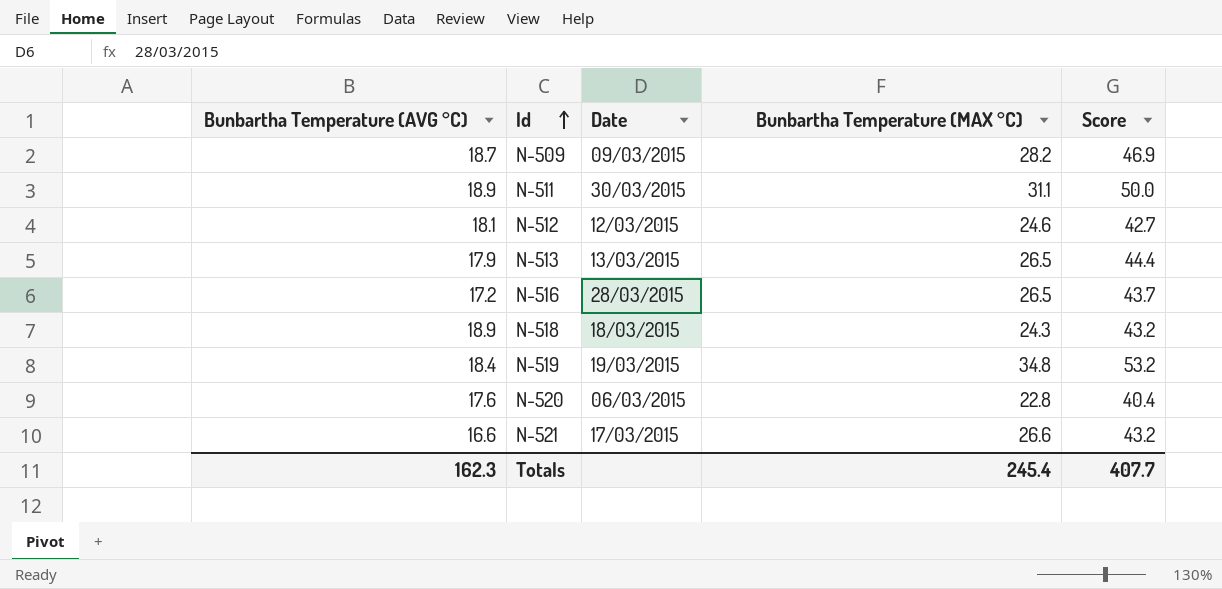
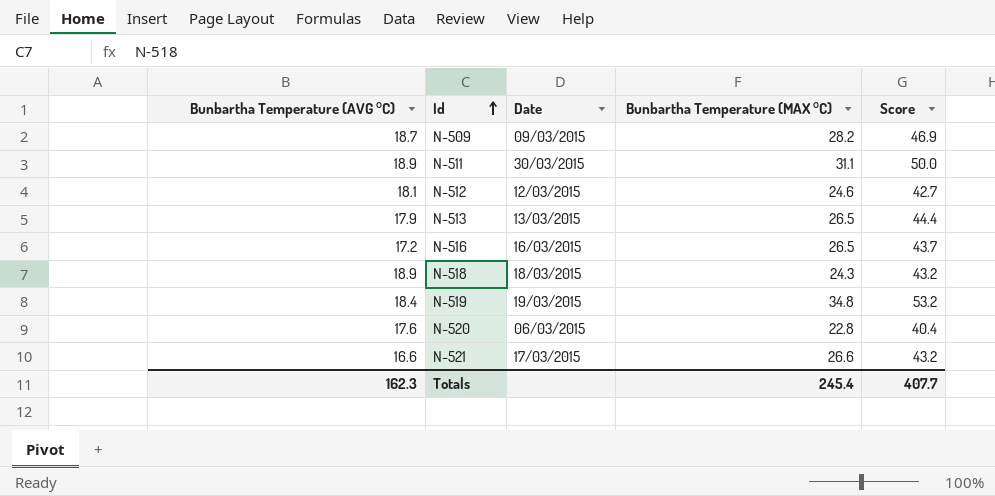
N-516 | Date: 28/03/2015 -> 16/03/2015

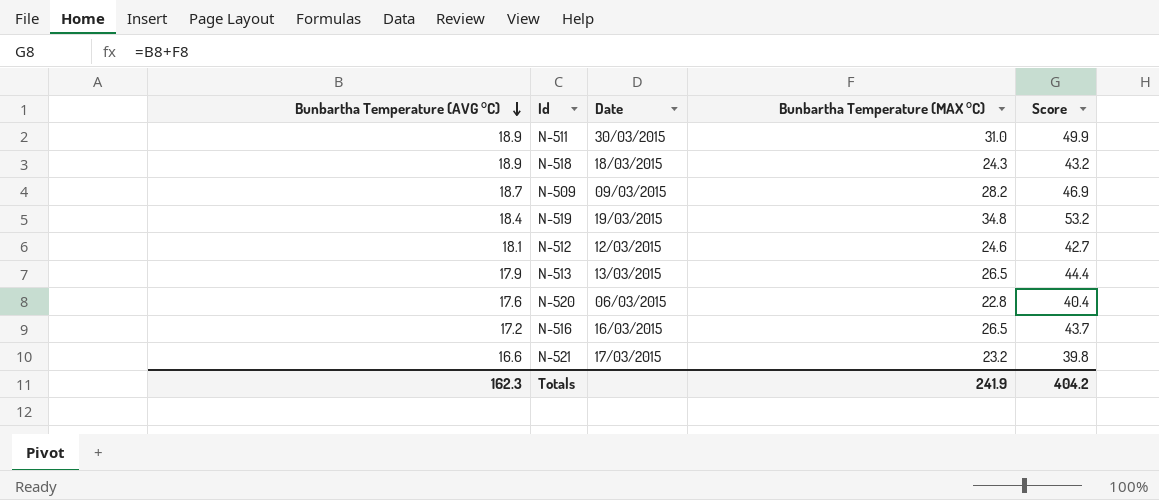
row order: Id ascending -> Bunbartha Temperature (AVG °C) descending
N-511 | Bunbartha Temperature (MAX °C): 31.1 -> 31.0
N-511 | Score: 50.0 -> 49.9
N-521 | Bunbartha Temperature (MAX °C): 26.6 -> 23.2
N-521 | Score: 43.2 -> 39.8
Totals | Bunbartha Temperature (MAX °C): 245.4 -> 241.9
Totals | Score: 407.7 -> 404.2

